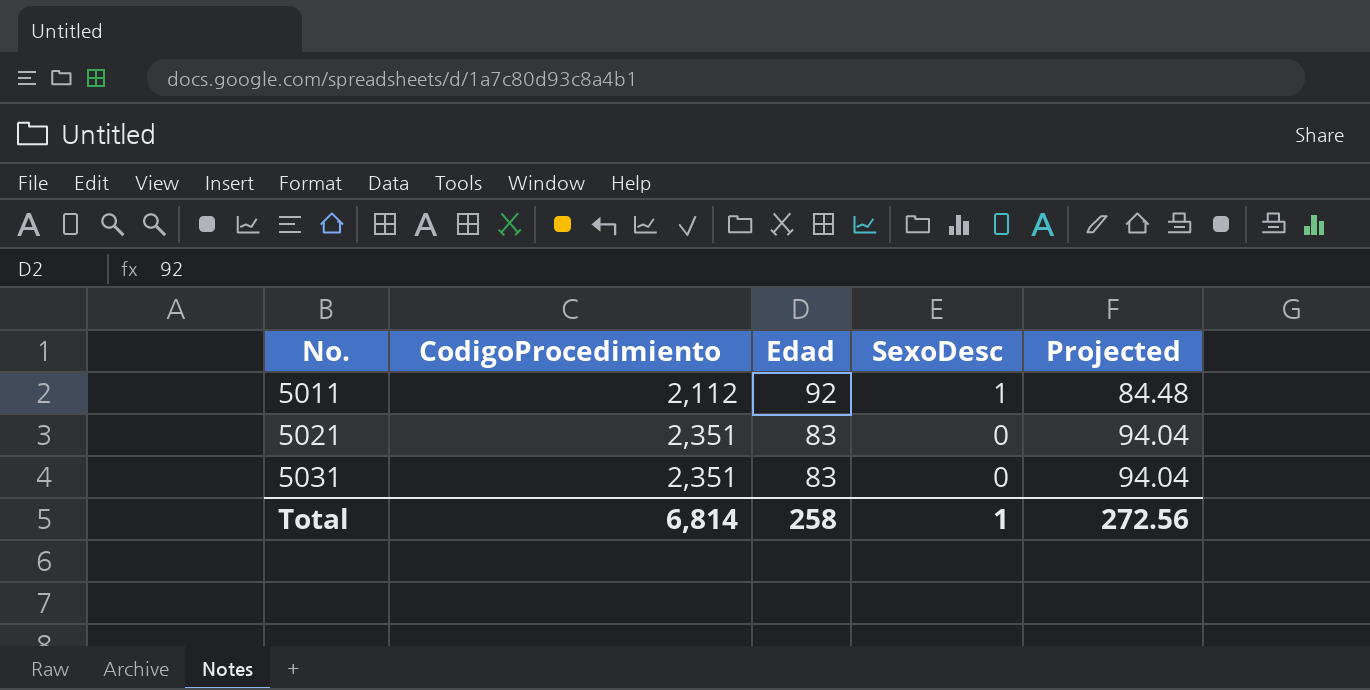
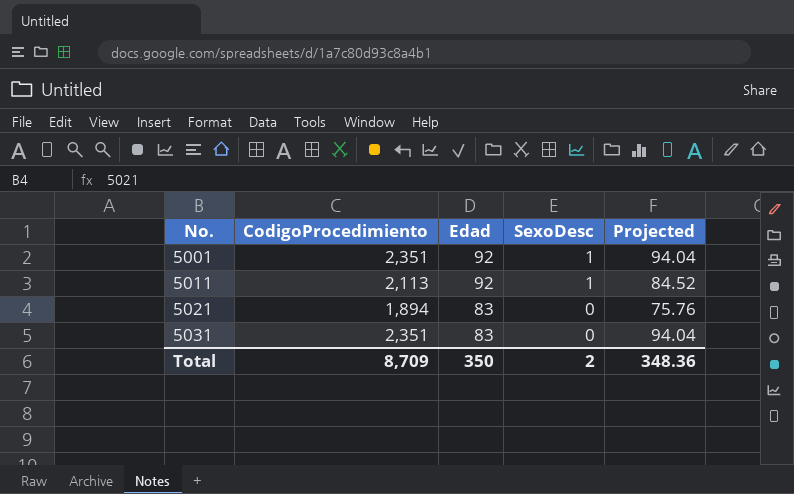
row 5001: none -> 2,351 | 92 | 1 | 94.04
5011 | CodigoProcedimiento: 2,112 -> 2,113
5011 | Projected: 84.48 -> 84.52
5021 | CodigoProcedimiento: 2,351 -> 1,894
5021 | Projected: 94.04 -> 75.76
Total | CodigoProcedimiento: 6,814 -> 8,709
Total | Edad: 258 -> 350
Total | SexoDesc: 1 -> 2
Total | Projected: 272.56 -> 348.36

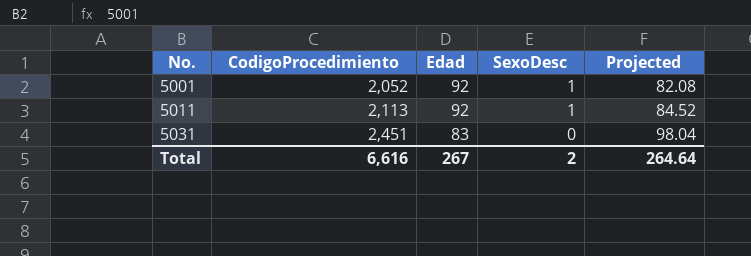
row 5021: 1,894 | 83 | 0 | 75.76 -> none
5001 | CodigoProcedimiento: 2,351 -> 2,052
5001 | Projected: 94.04 -> 82.08
5031 | CodigoProcedimiento: 2,351 -> 2,451
5031 | Projected: 94.04 -> 98.04
Total | CodigoProcedimiento: 8,709 -> 6,616
Total | Edad: 350 -> 267
Total | Projected: 348.36 -> 264.64

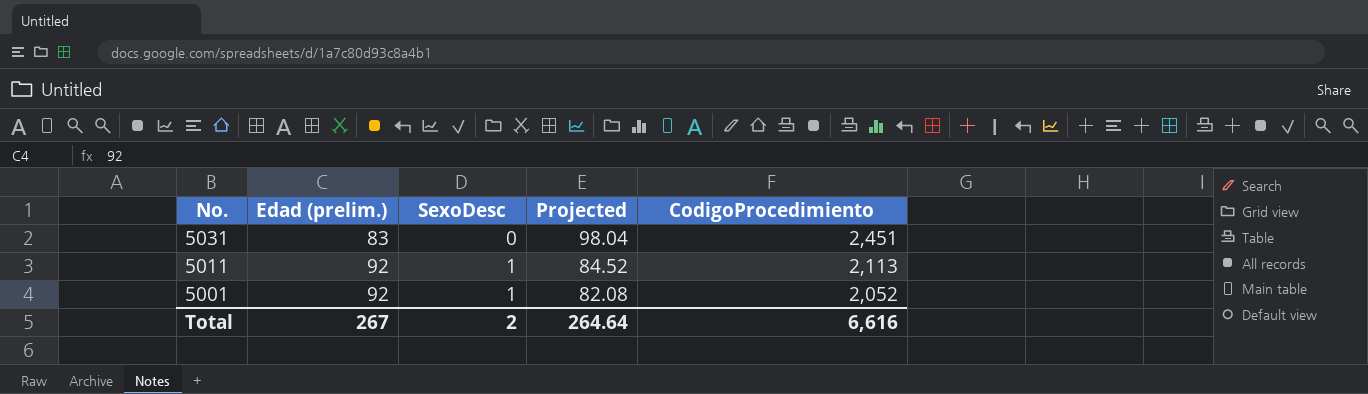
row order: No. ascending -> No. descending
column name: Edad -> Edad (prelim.)
column CodigoProcedimiento | position: 2 -> 5

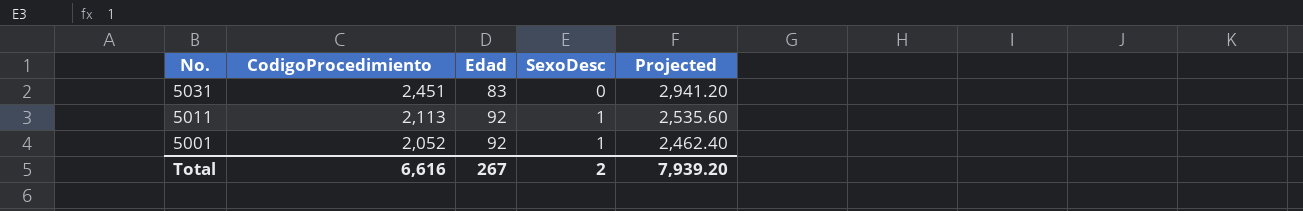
column CodigoProcedimiento | position: 5 -> 2
column name: Edad (prelim.) -> Edad
column Projected | formula: [CodigoProcedimiento] * 0.04 -> [CodigoProcedimiento] * 1.2
Total | Projected: 264.64 -> 7,939.20

